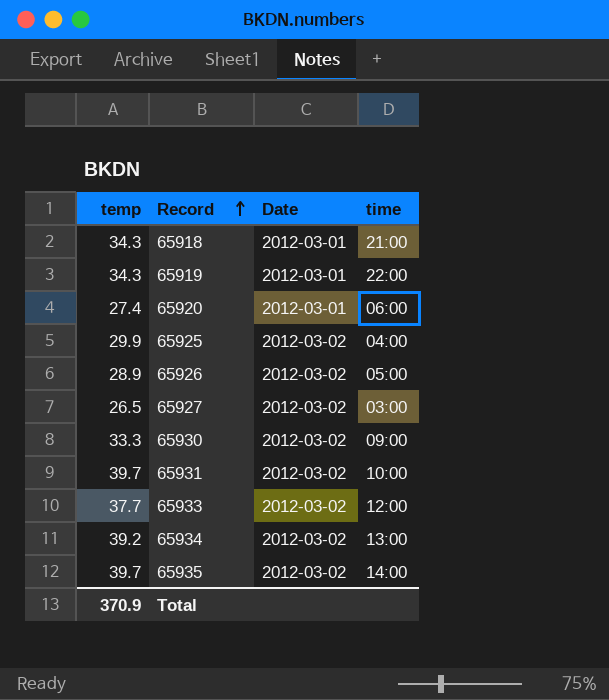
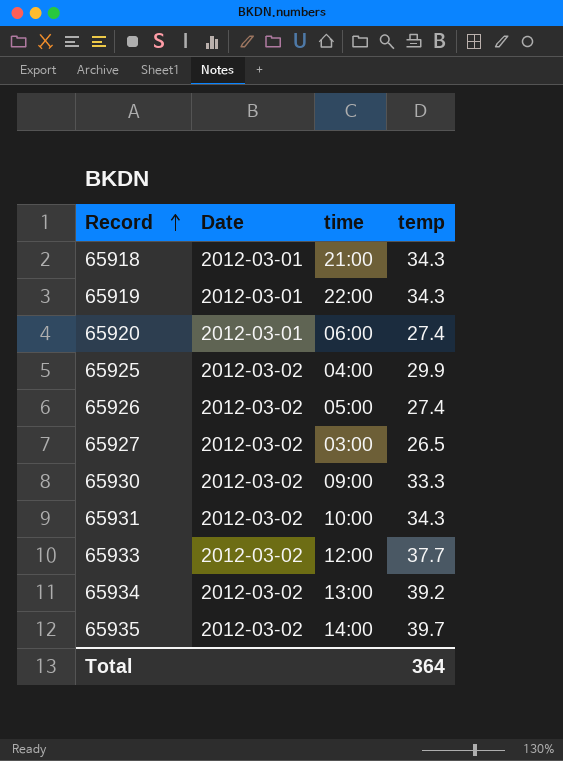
column temp | position: 1 -> 4
65926 | temp: 28.9 -> 27.4
65931 | temp: 39.7 -> 34.3
Total | temp: 370.9 -> 364

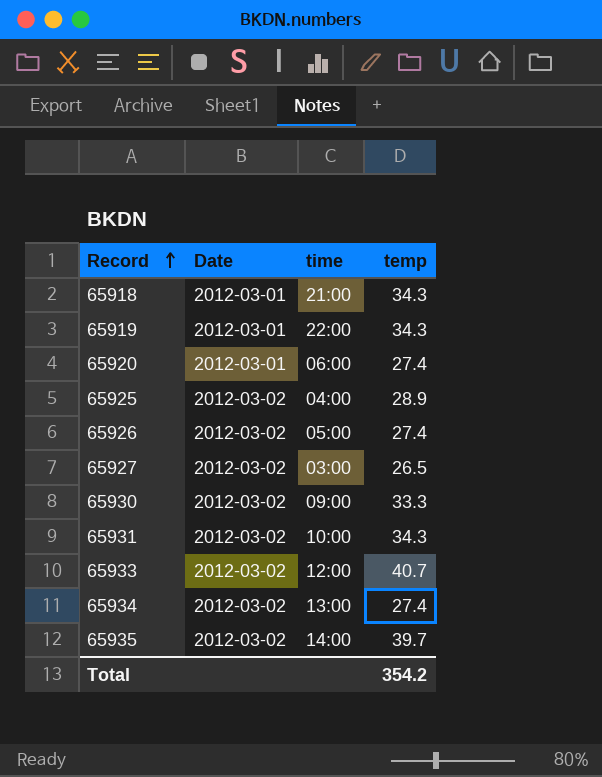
65925 | temp: 29.9 -> 28.9
65933 | temp: 37.7 -> 40.7
65934 | temp: 39.2 -> 27.4
Total | temp: 364 -> 354.2

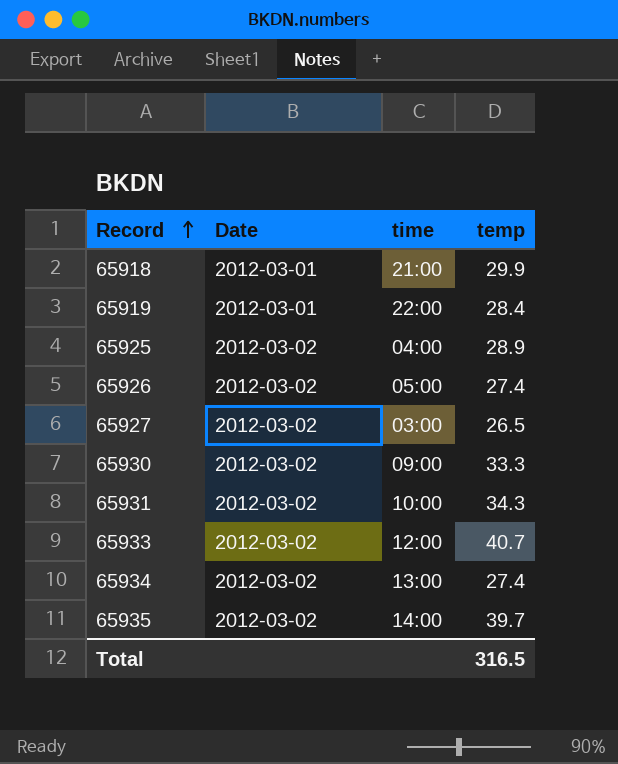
row 65920: 2012-03-01 | 06:00 | 27.4 -> none
65918 | temp: 34.3 -> 29.9
65919 | temp: 34.3 -> 28.4
Total | temp: 354.2 -> 316.5

